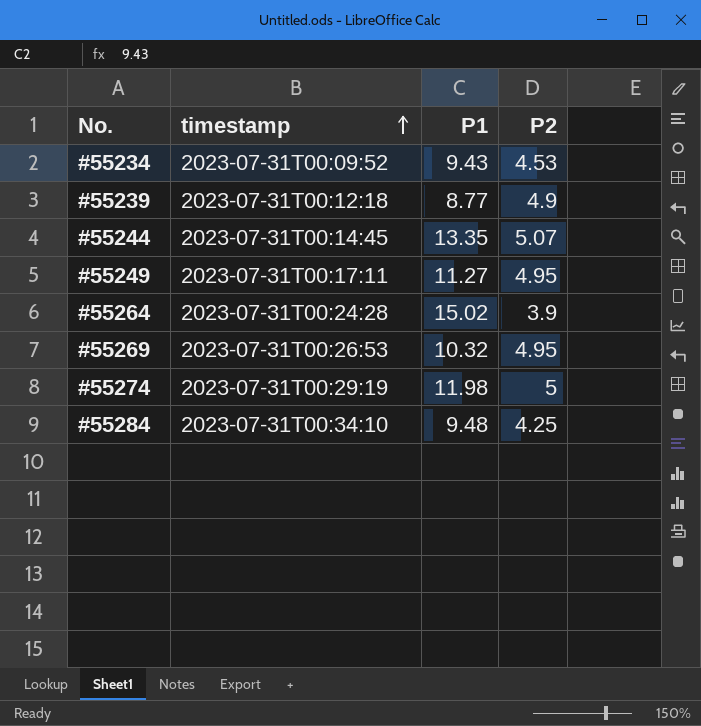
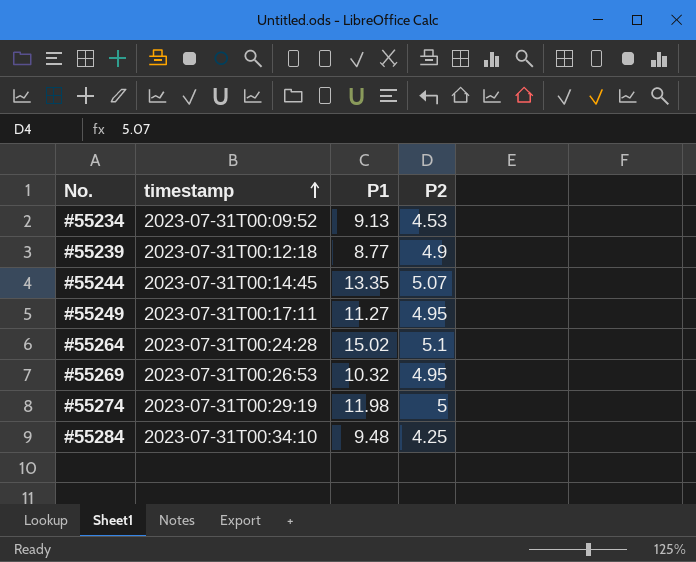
#55234 | P1: 9.43 -> 9.13
#55264 | P2: 3.9 -> 5.1

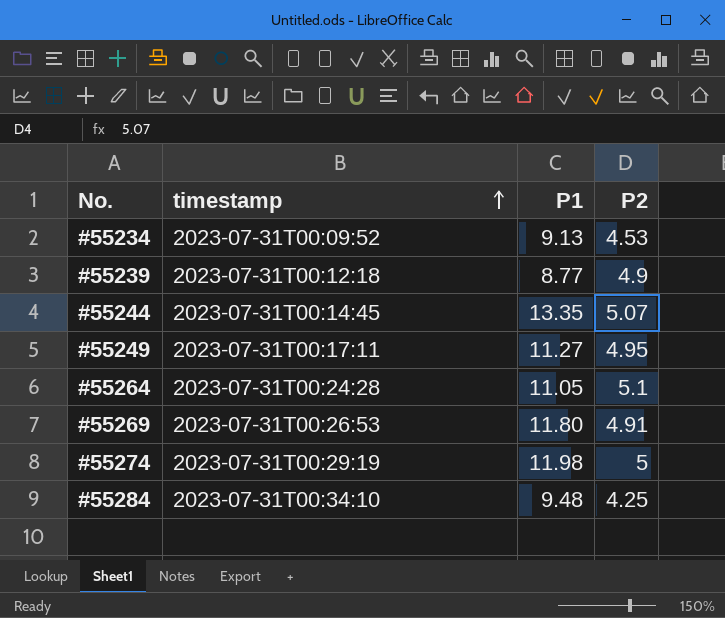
#55264 | P1: 15.02 -> 11.05
#55269 | P1: 10.32 -> 11.80
#55269 | P2: 4.95 -> 4.91

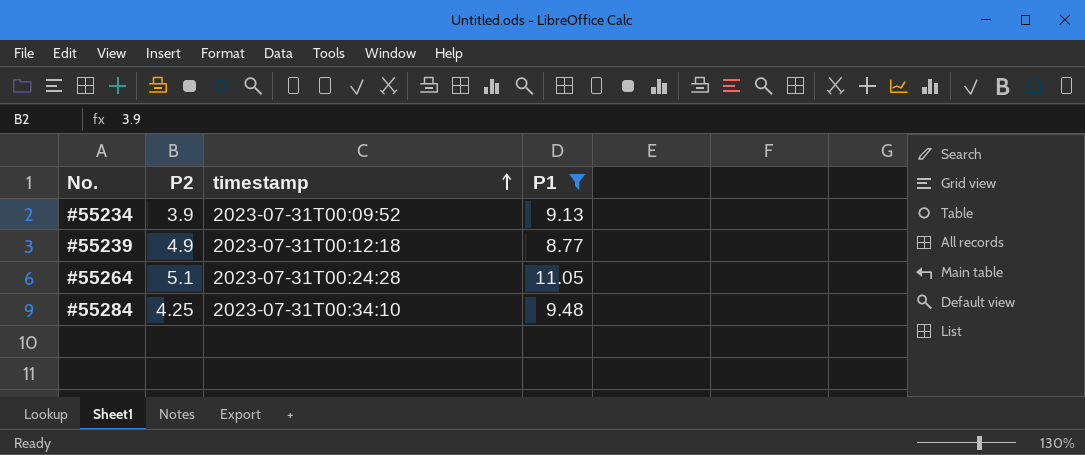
filter: none -> P1 <= 11.05
column P2 | position: 4 -> 2
#55234 | P2: 4.53 -> 3.9

